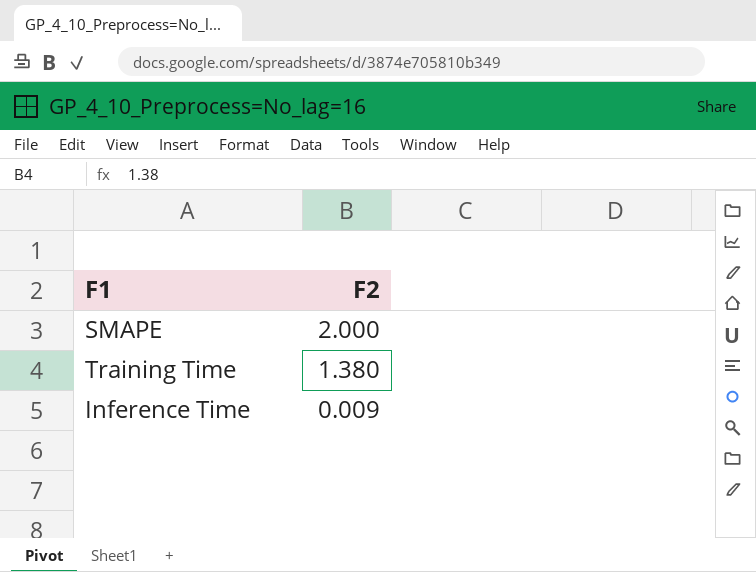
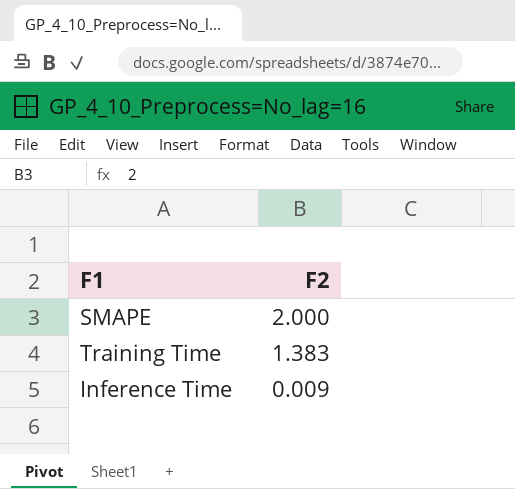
Training Time | F2: 1.380 -> 1.383

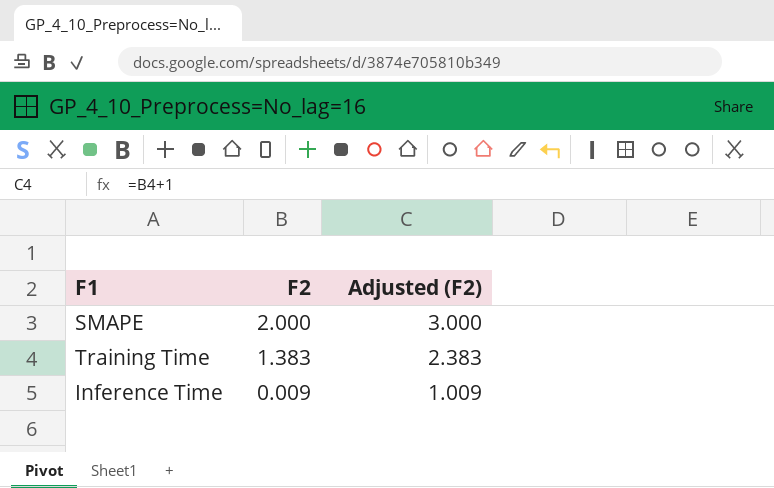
column Adjusted (F2) | formula: none -> [F2] + 1

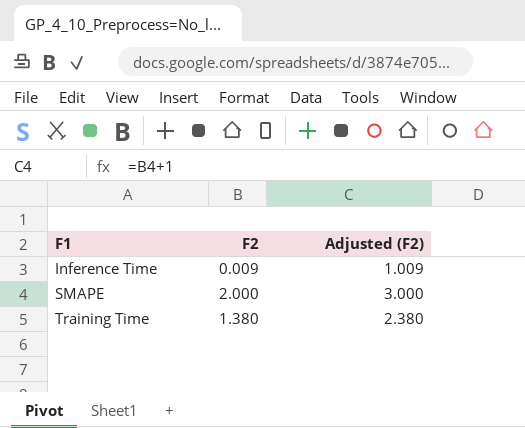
row order: F2 descending -> F1 ascending
Training Time | F2: 1.383 -> 1.380
Training Time | Adjusted (F2): 2.383 -> 2.380

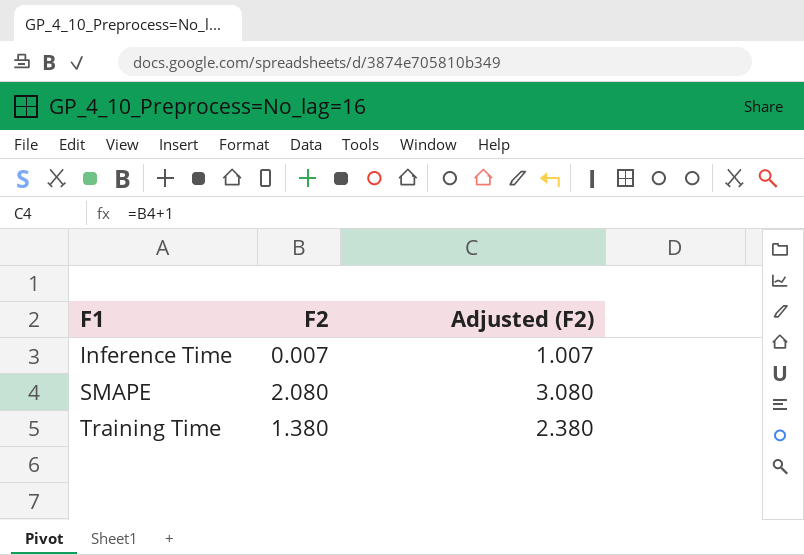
Inference Time | F2: 0.009 -> 0.007
Inference Time | Adjusted (F2): 1.009 -> 1.007
SMAPE | F2: 2.000 -> 2.080
SMAPE | Adjusted (F2): 3.000 -> 3.080

